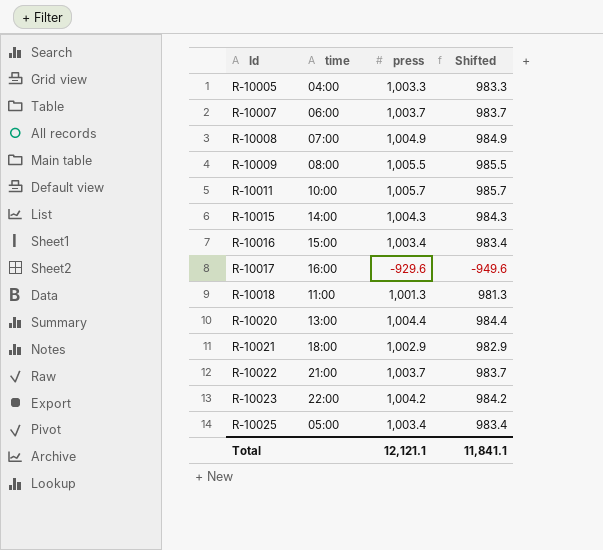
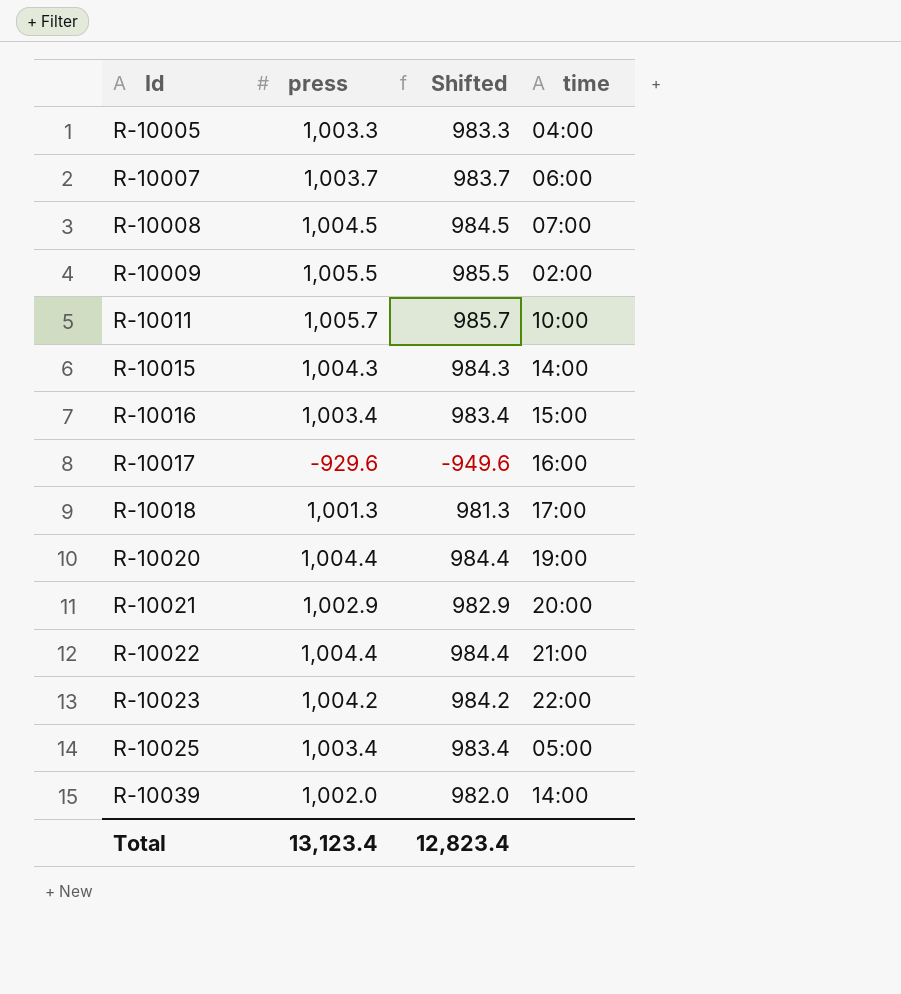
column time | position: 2 -> 4
R-10008 | press: 1,004.9 -> 1,004.5
R-10008 | Shifted: 984.9 -> 984.5
R-10009 | time: 08:00 -> 02:00
R-10018 | time: 11:00 -> 17:00
R-10020 | time: 13:00 -> 19:00
R-10021 | time: 18:00 -> 20:00
R-10022 | press: 1,003.7 -> 1,004.4
R-10022 | Shifted: 983.7 -> 984.4
row R-10039: none -> 1,002.0 | 982.0 | 14:00
Total | press: 12,121.1 -> 13,123.4
Total | Shifted: 11,841.1 -> 12,823.4

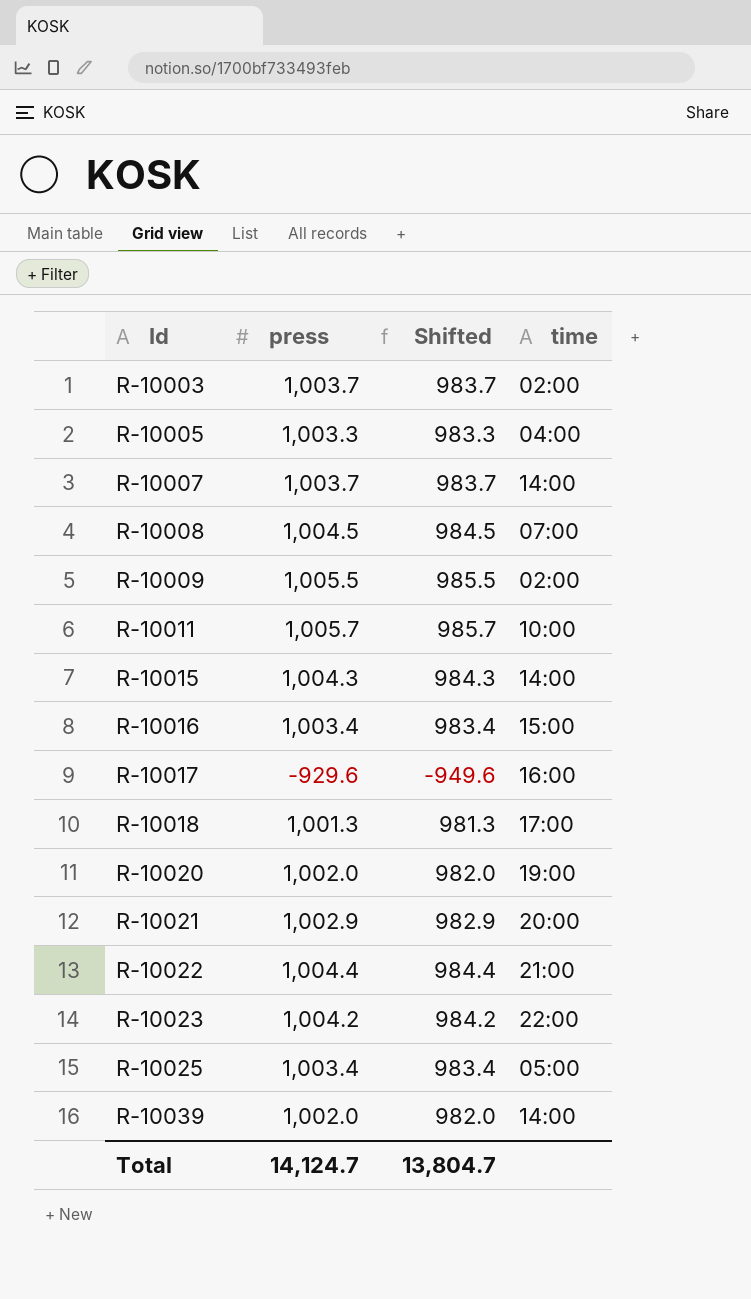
row R-10003: none -> 1,003.7 | 983.7 | 02:00
R-10007 | time: 06:00 -> 14:00
R-10020 | press: 1,004.4 -> 1,002.0
R-10020 | Shifted: 984.4 -> 982.0
Total | press: 13,123.4 -> 14,124.7
Total | Shifted: 12,823.4 -> 13,804.7

